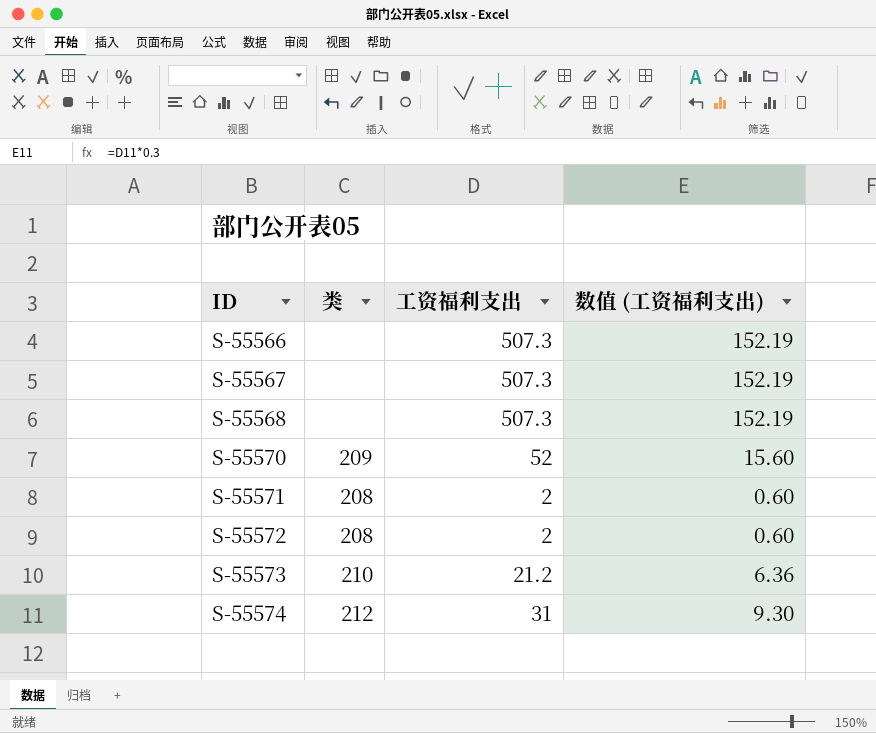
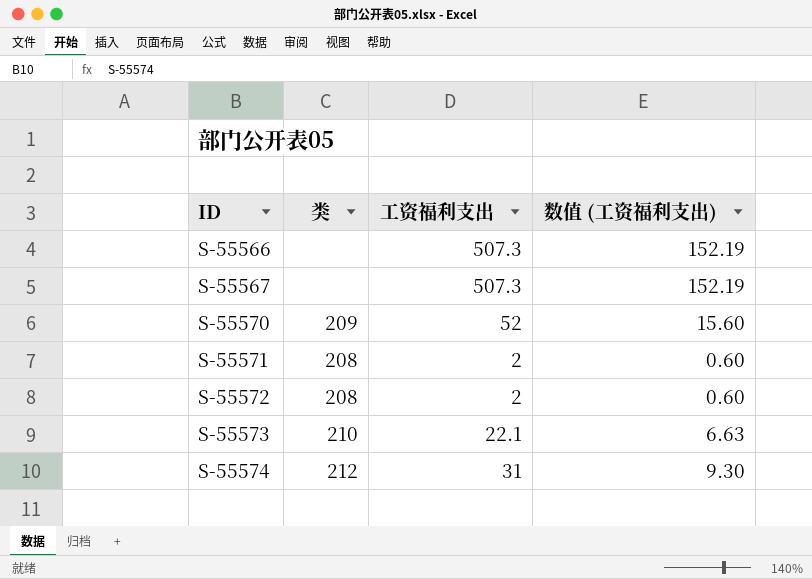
row S-55568: none | 507.3 | 152.19 -> none
S-55573 | 工资福利支出: 21.2 -> 22.1
S-55573 | 数值 (工资福利支出): 6.36 -> 6.63

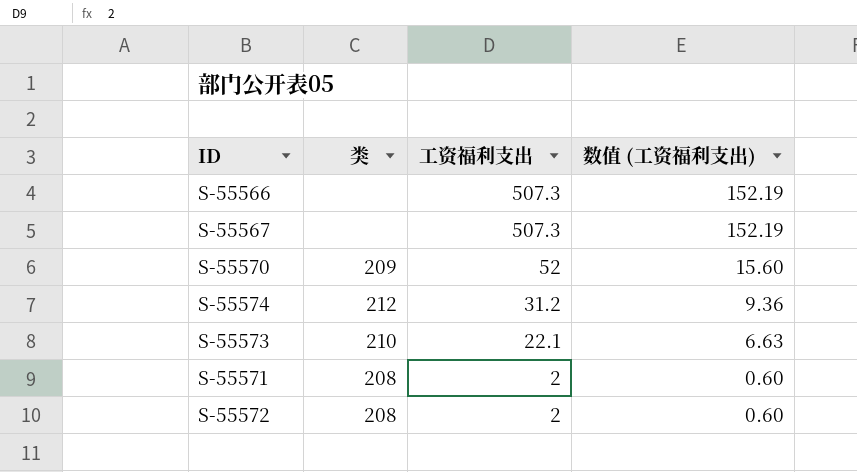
row order: ID ascending -> 工资福利支出 descending
S-55574 | 工资福利支出: 31 -> 31.2
S-55574 | 数值 (工资福利支出): 9.30 -> 9.36

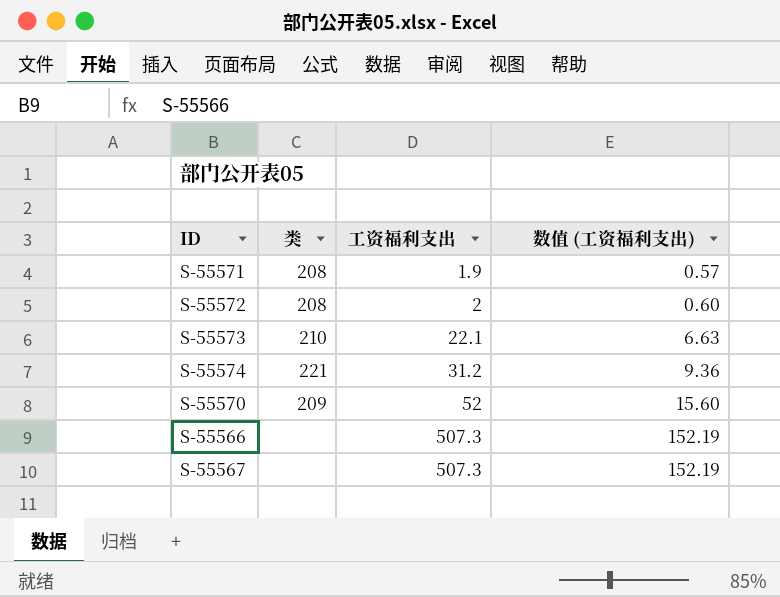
row order: 工资福利支出 descending -> 工资福利支出 ascending
S-55571 | 工资福利支出: 2 -> 1.9
S-55571 | 数值 (工资福利支出): 0.60 -> 0.57
S-55574 | 类: 212 -> 221

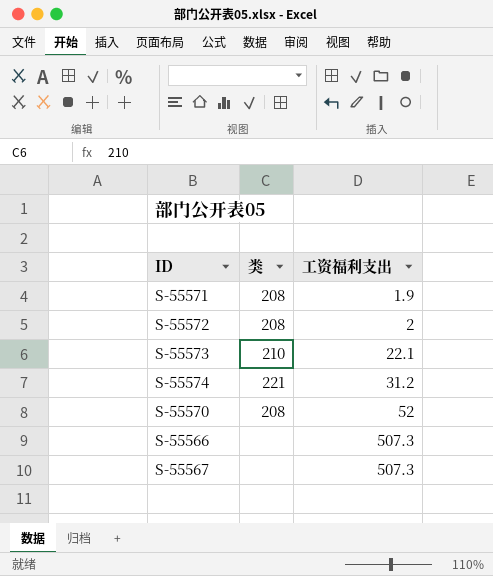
column 数值 (工资福利支出) | formula: [工资福利支出] * 0.3 -> none
S-55570 | 类: 209 -> 208

